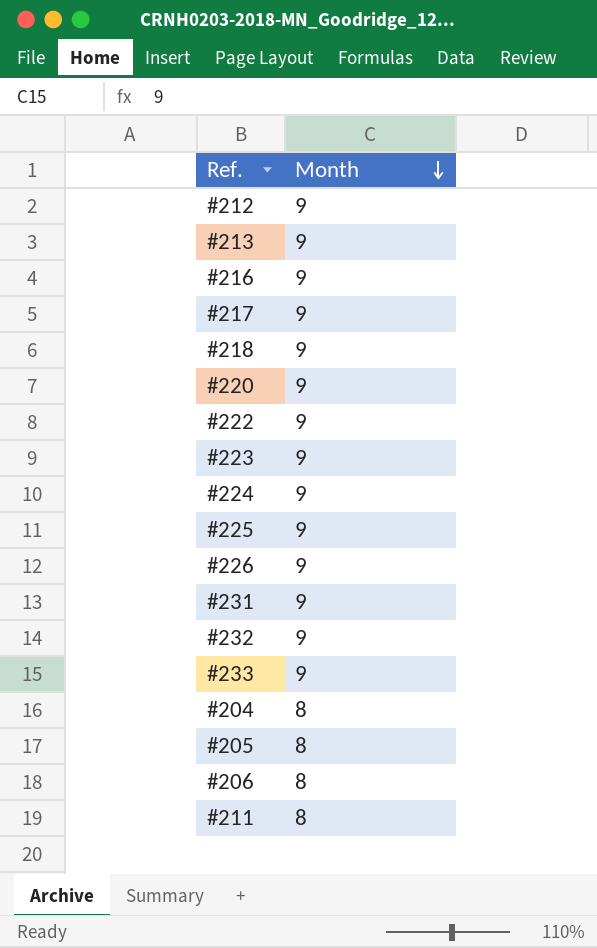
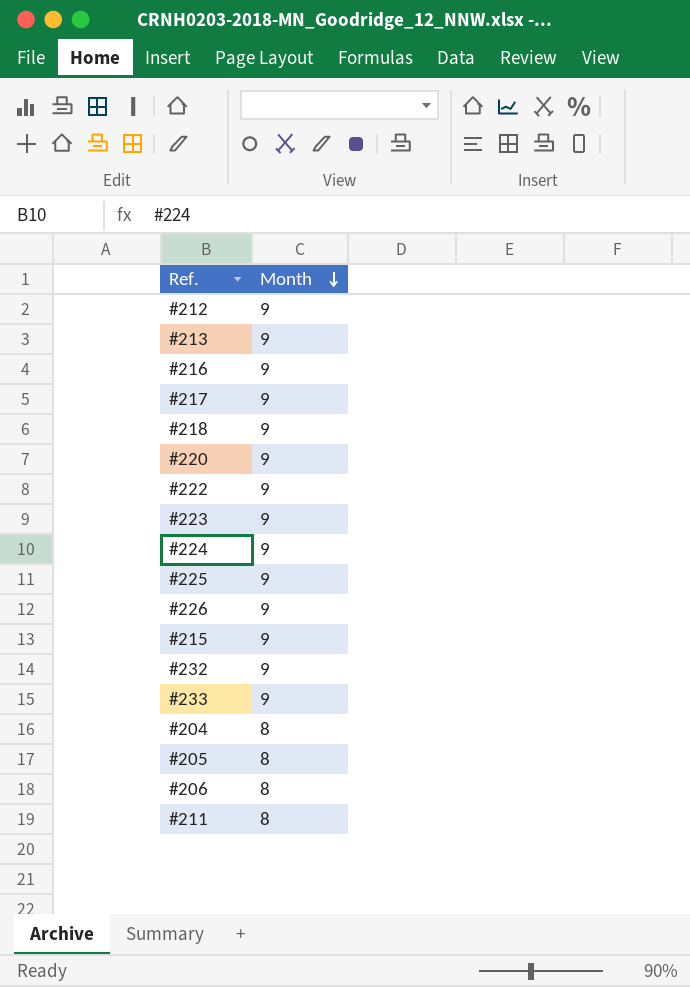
row #231: 9 -> none
row #215: none -> 9

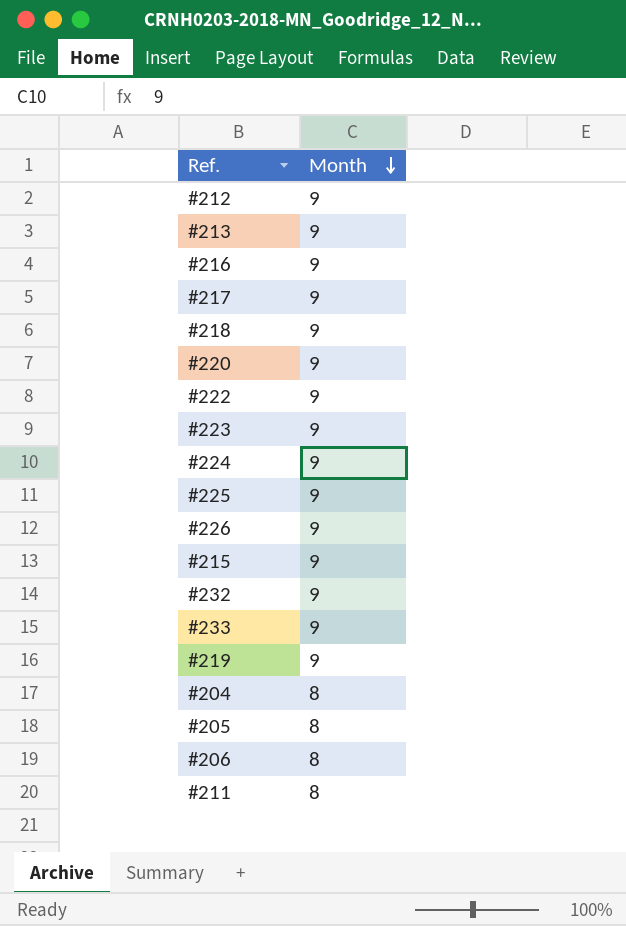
row #219: none -> 9

